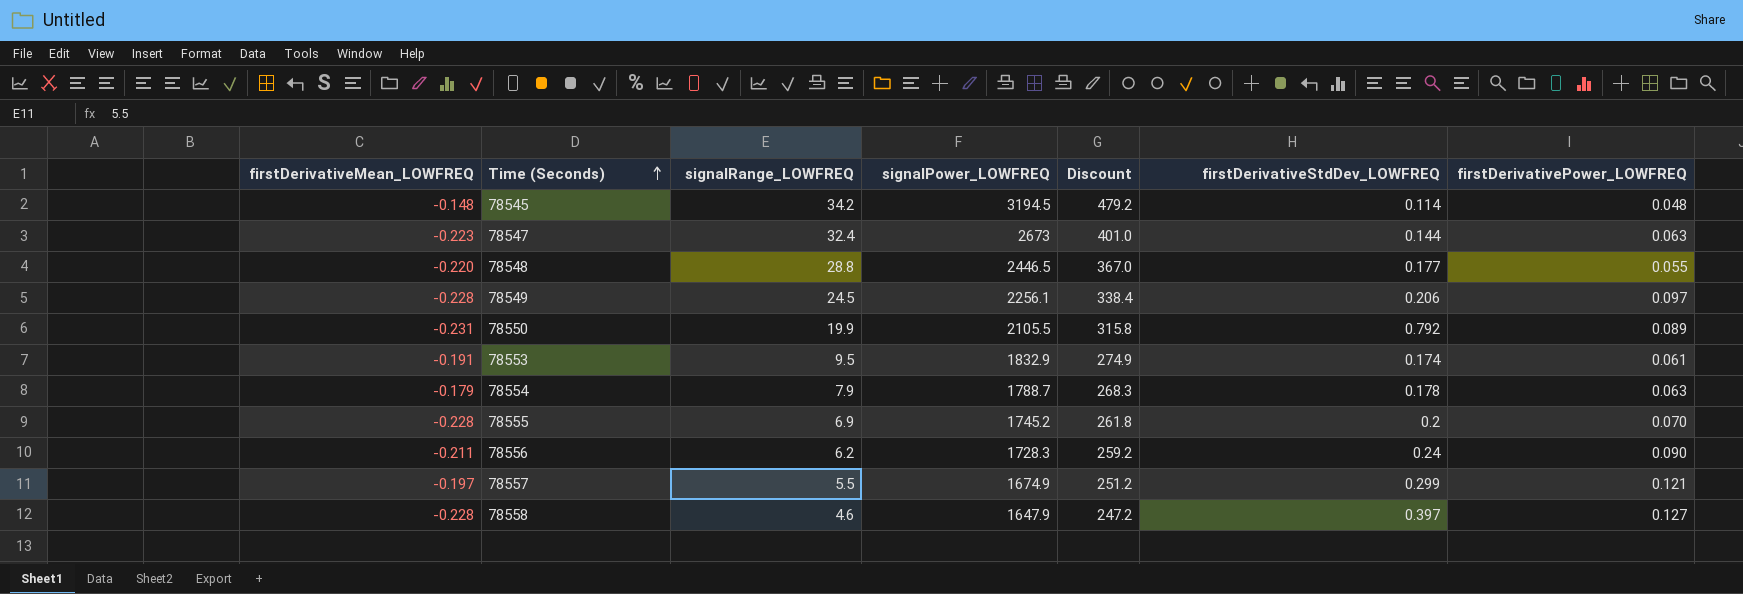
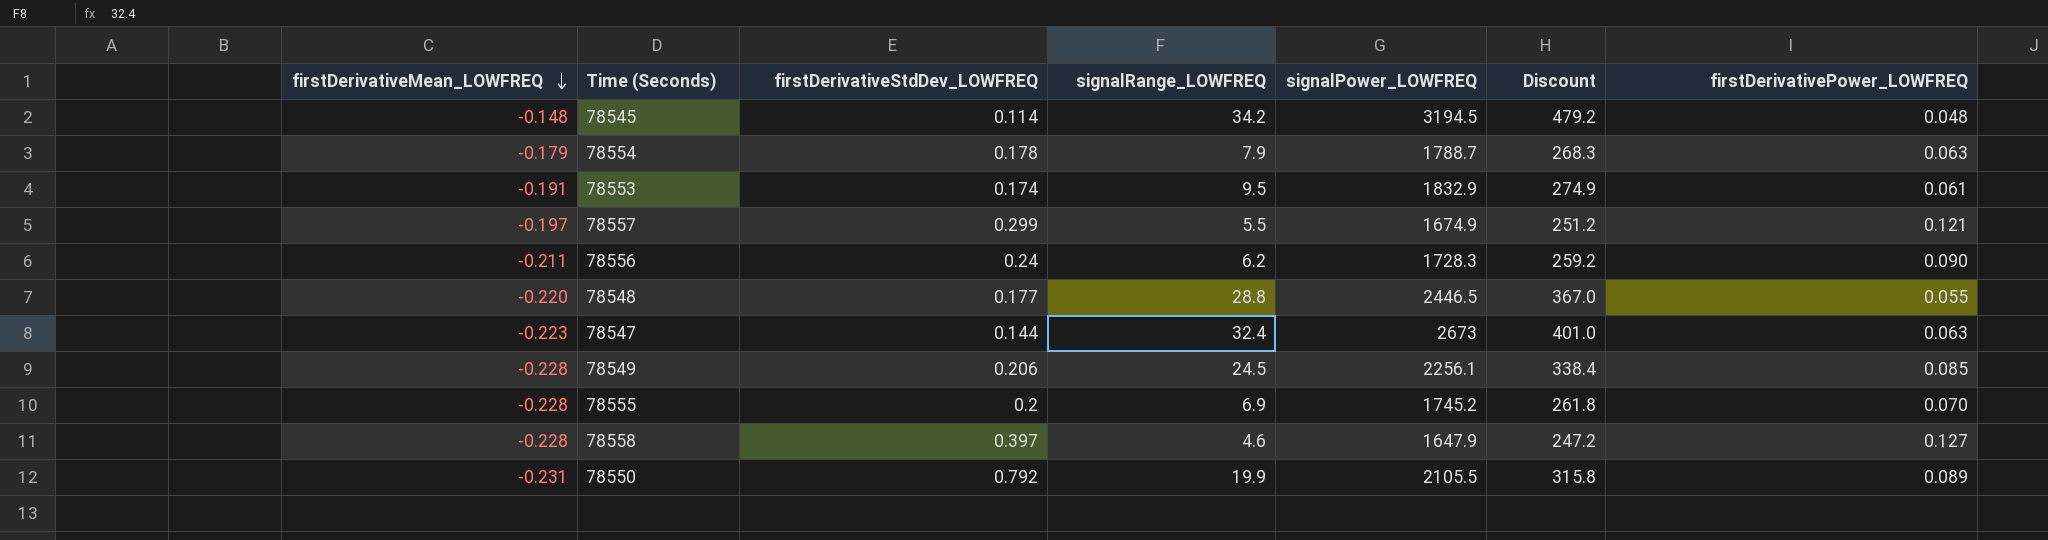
row order: Time (Seconds) ascending -> firstDerivativeMean_LOWFREQ descending
column firstDerivativeStdDev_LOWFREQ | position: 6 -> 3
78549 | firstDerivativePower_LOWFREQ: 0.097 -> 0.085

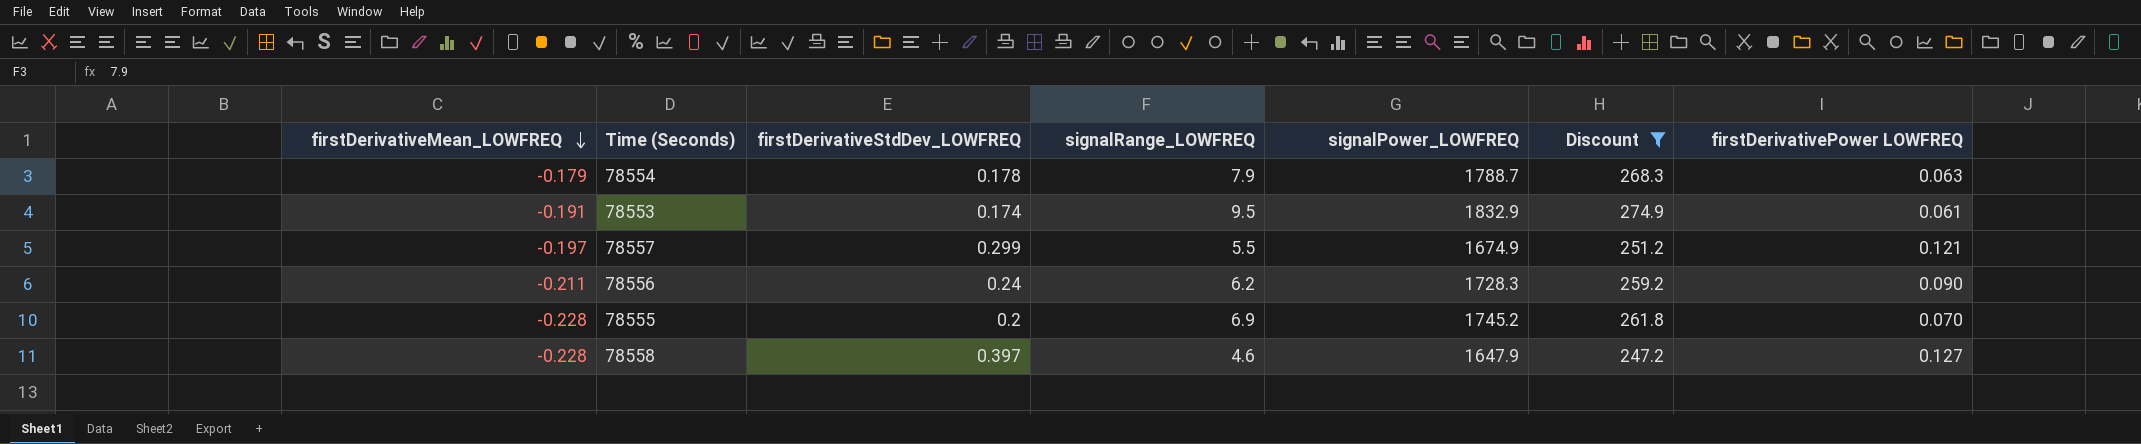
filter: none -> Discount <= 274.9
column name: firstDerivativePower_LOWFREQ -> firstDerivativePower LOWFREQ

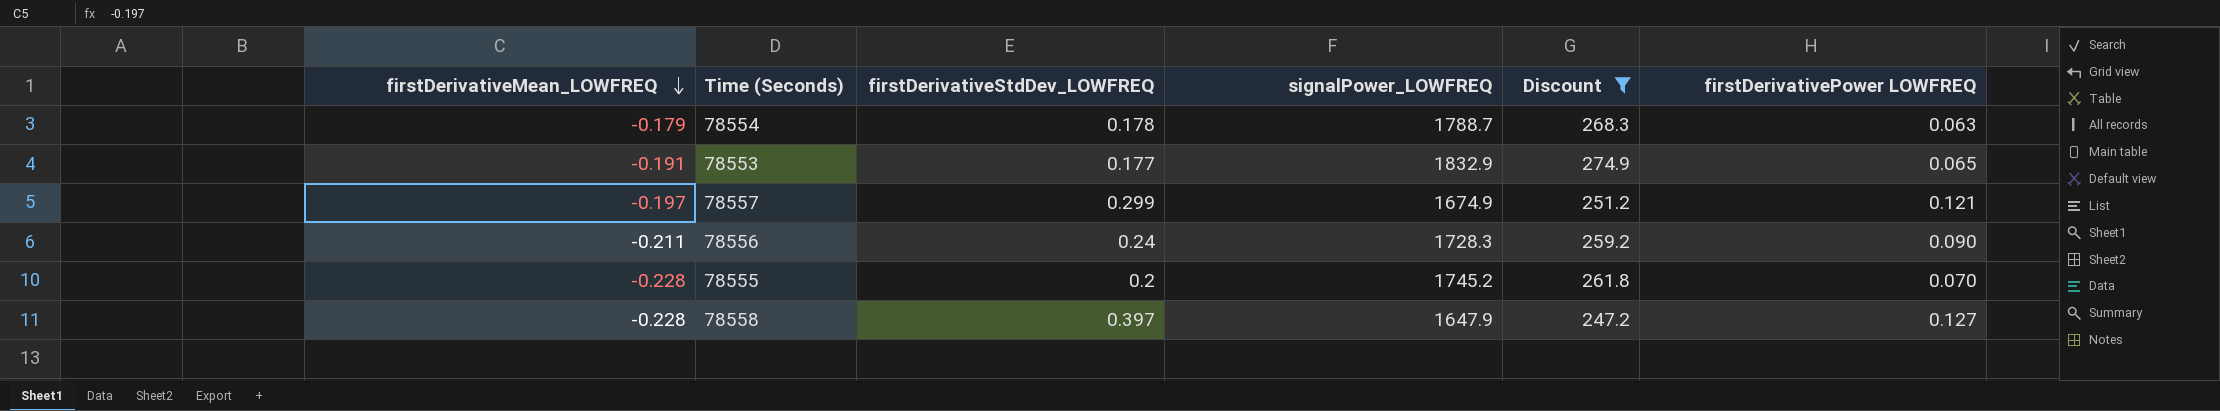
column signalRange_LOWFREQ | position: 4 -> none
78553 | firstDerivativeStdDev_LOWFREQ: 0.174 -> 0.177
78553 | firstDerivativePower LOWFREQ: 0.061 -> 0.065

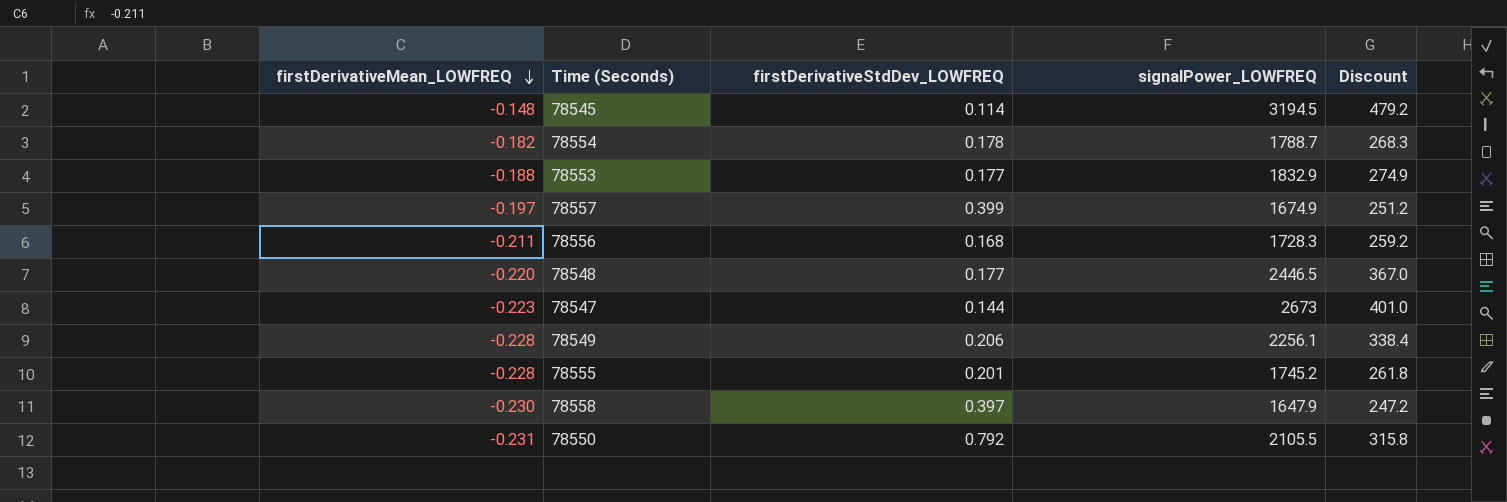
filter: Discount <= 274.9 -> none
column firstDerivativePower LOWFREQ | position: 6 -> none
78554 | firstDerivativeMean_LOWFREQ: -0.179 -> -0.182
78553 | firstDerivativeMean_LOWFREQ: -0.191 -> -0.188
78557 | firstDerivativeStdDev_LOWFREQ: 0.299 -> 0.399
78556 | firstDerivativeStdDev_LOWFREQ: 0.24 -> 0.168
78555 | firstDerivativeStdDev_LOWFREQ: 0.2 -> 0.201
78558 | firstDerivativeMean_LOWFREQ: -0.228 -> -0.230

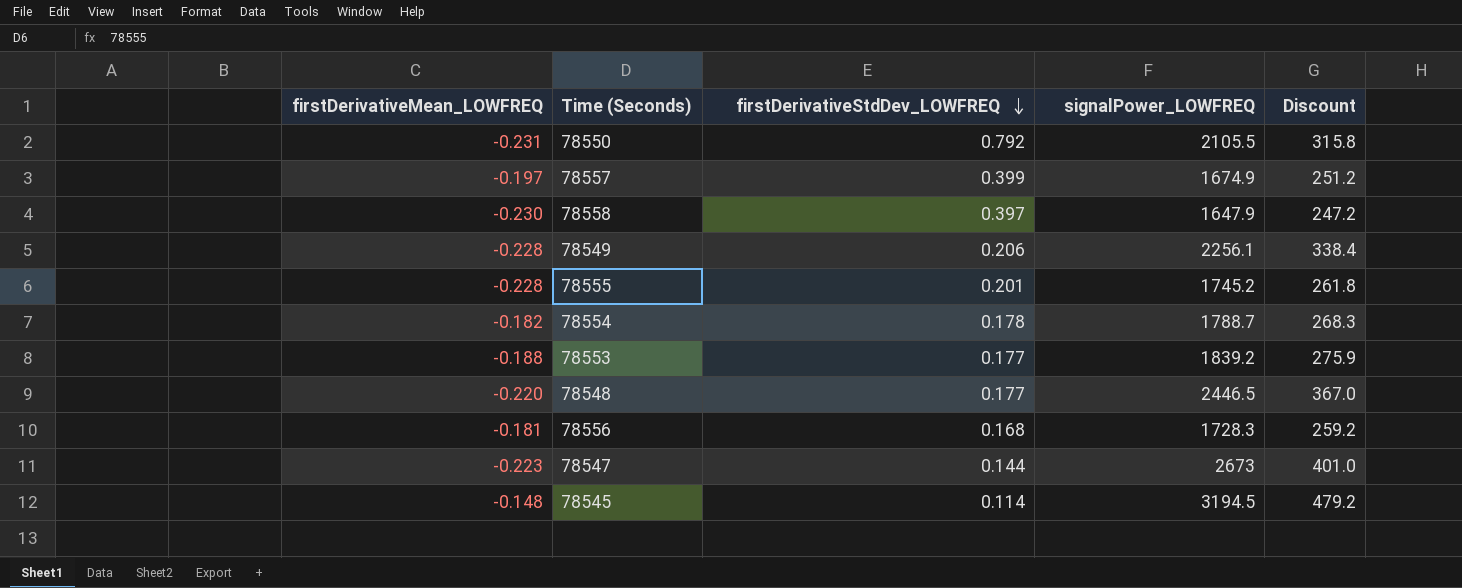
row order: firstDerivativeMean_LOWFREQ descending -> firstDerivativeStdDev_LOWFREQ descending
78553 | signalPower_LOWFREQ: 1832.9 -> 1839.2
78553 | Discount: 274.9 -> 275.9
78556 | firstDerivativeMean_LOWFREQ: -0.211 -> -0.181

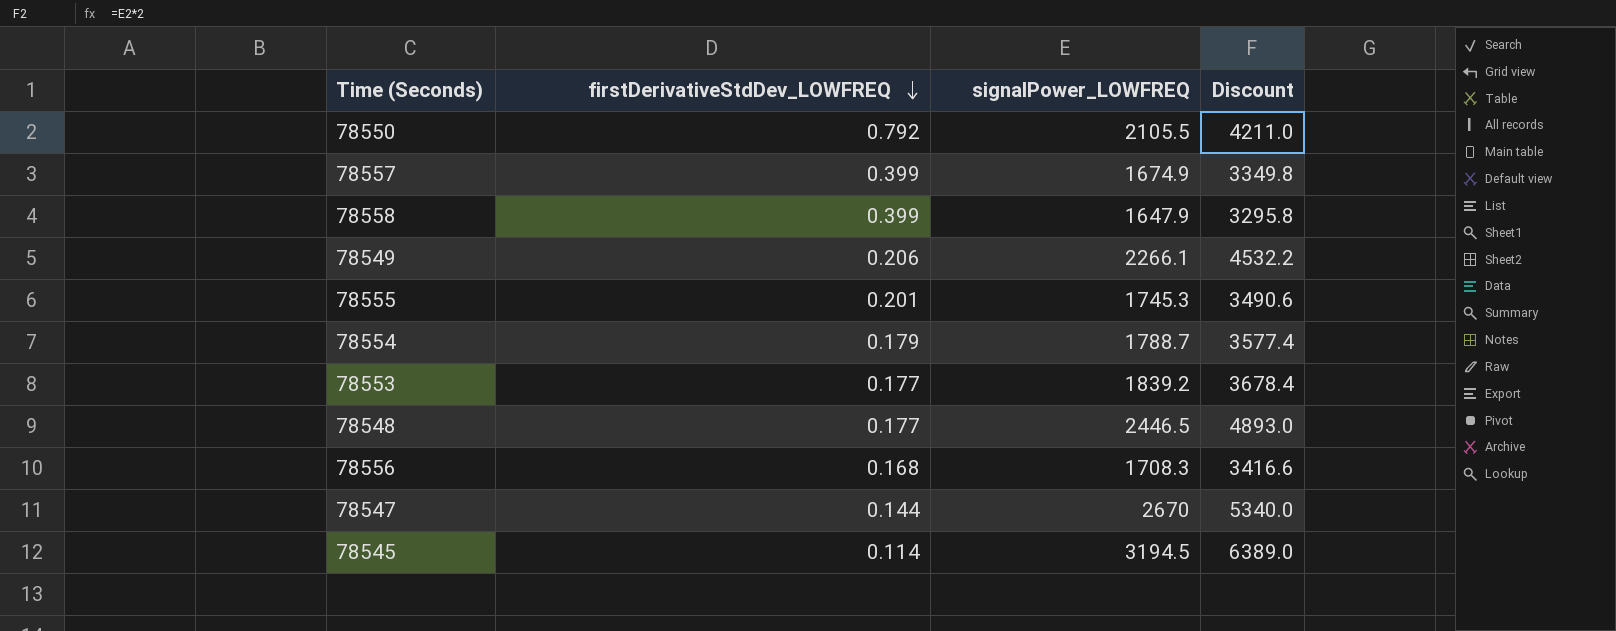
column firstDerivativeMean_LOWFREQ | position: 1 -> none
column Discount | formula: [signalPower_LOWFREQ] * 0.15 -> [signalPower_LOWFREQ] * 2
78558 | firstDerivativeStdDev_LOWFREQ: 0.397 -> 0.399
78549 | signalPower_LOWFREQ: 2256.1 -> 2266.1
78555 | signalPower_LOWFREQ: 1745.2 -> 1745.3
78554 | firstDerivativeStdDev_LOWFREQ: 0.178 -> 0.179
78556 | signalPower_LOWFREQ: 1728.3 -> 1708.3
78547 | signalPower_LOWFREQ: 2673 -> 2670

